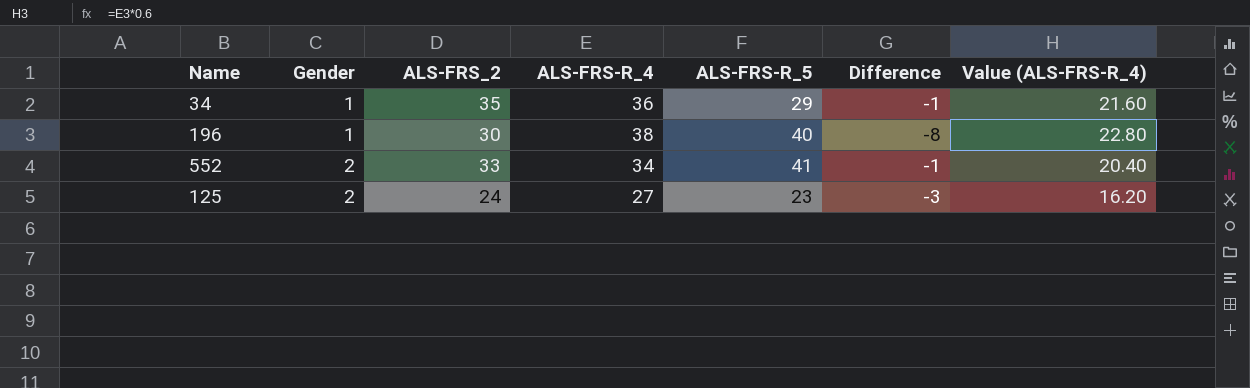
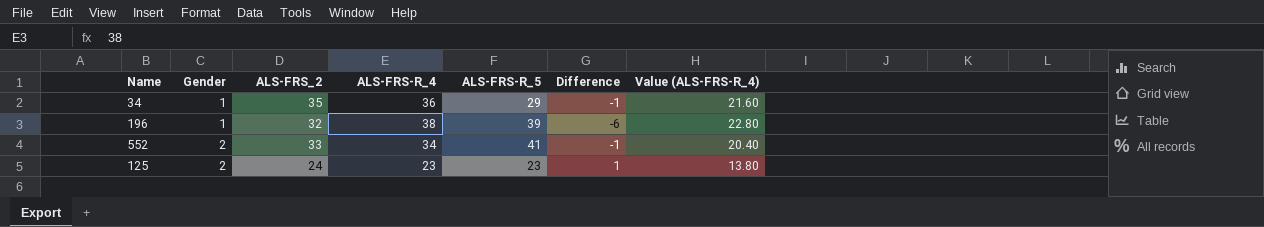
196 | ALS-FRS_2: 30 -> 32
196 | ALS-FRS-R_5: 40 -> 39
196 | Difference: -8 -> -6
125 | ALS-FRS-R_4: 27 -> 23
125 | Difference: -3 -> 1
125 | Value (ALS-FRS-R_4): 16.20 -> 13.80

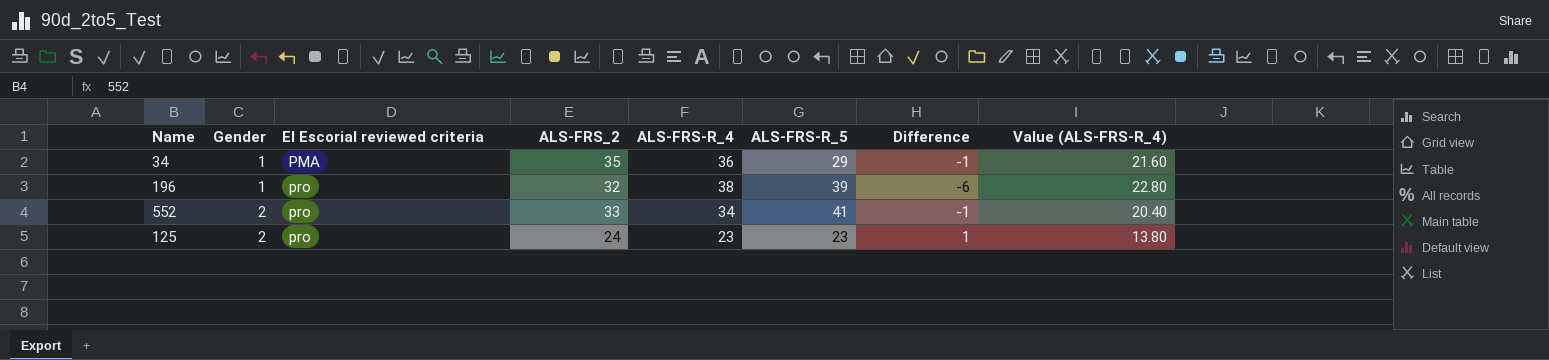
column El Escorial reviewed criteria | position: none -> 3

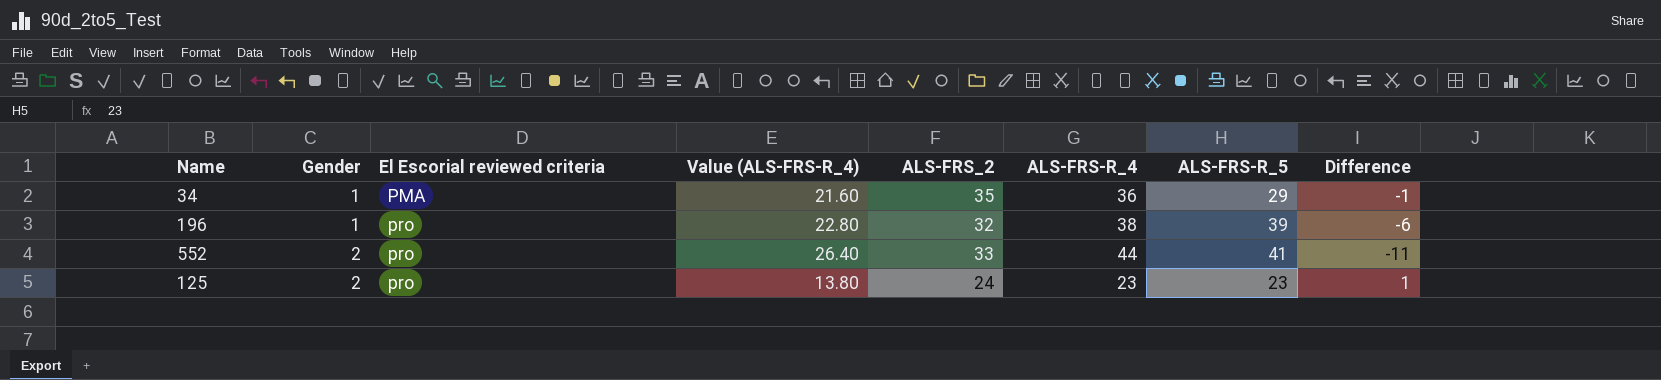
column Value (ALS-FRS-R_4) | position: 8 -> 4
552 | Value (ALS-FRS-R_4): 20.40 -> 26.40
552 | ALS-FRS-R_4: 34 -> 44
552 | Difference: -1 -> -11

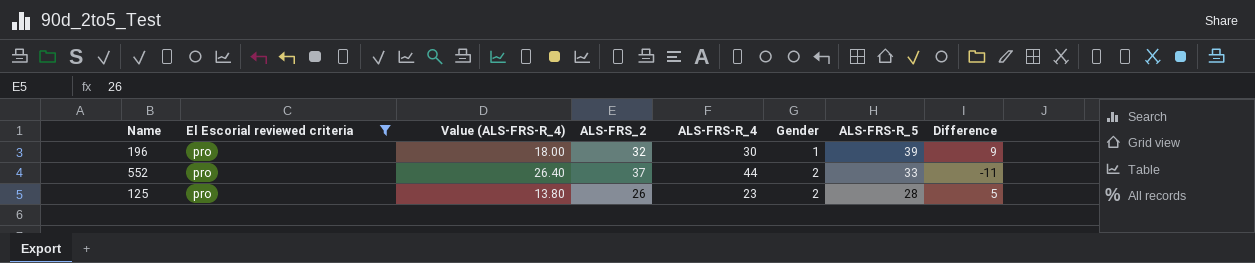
filter: none -> El Escorial reviewed criteria = pro
column Gender | position: 2 -> 6
column Difference | formula: [ALS-FRS_2] - [ALS-FRS-R_4] -> [ALS-FRS-R_5] - [ALS-FRS-R_4]
196 | Value (ALS-FRS-R_4): 22.80 -> 18.00
196 | ALS-FRS-R_4: 38 -> 30
552 | ALS-FRS_2: 33 -> 37
552 | ALS-FRS-R_5: 41 -> 33
125 | ALS-FRS_2: 24 -> 26
125 | ALS-FRS-R_5: 23 -> 28

